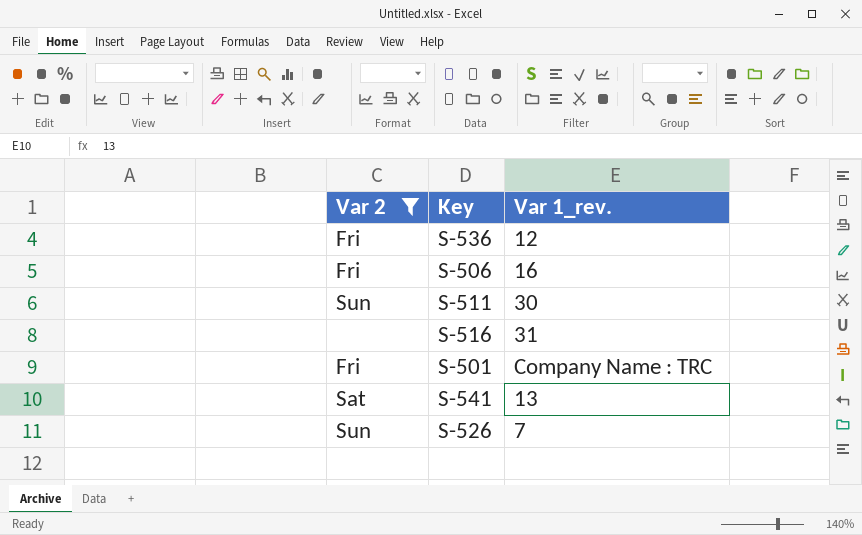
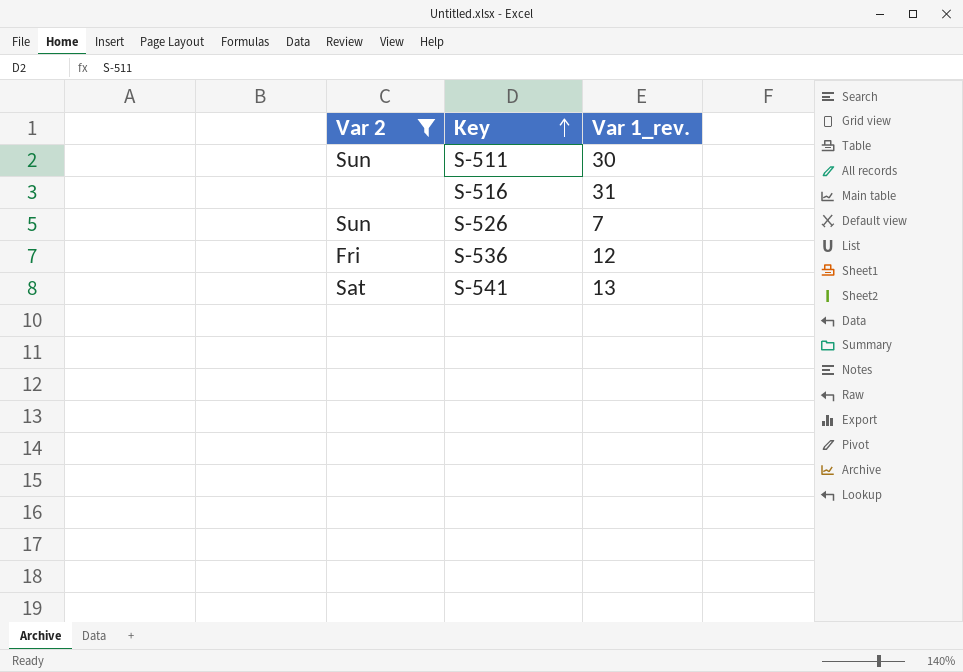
row order: none -> Key ascending
row S-506: Fri | 16 -> none
row S-501: Fri | Company Name : TRC -> none

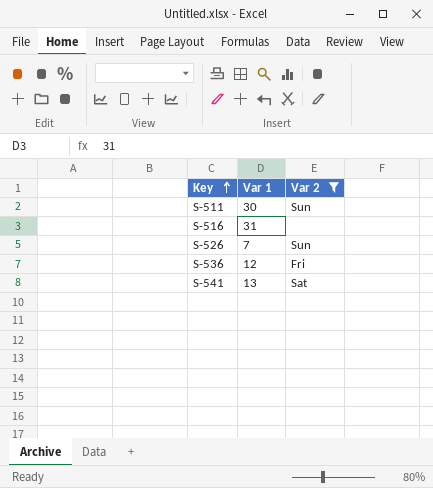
column name: Var 1_rev. -> Var 1
column Var 2 | position: 1 -> 3

